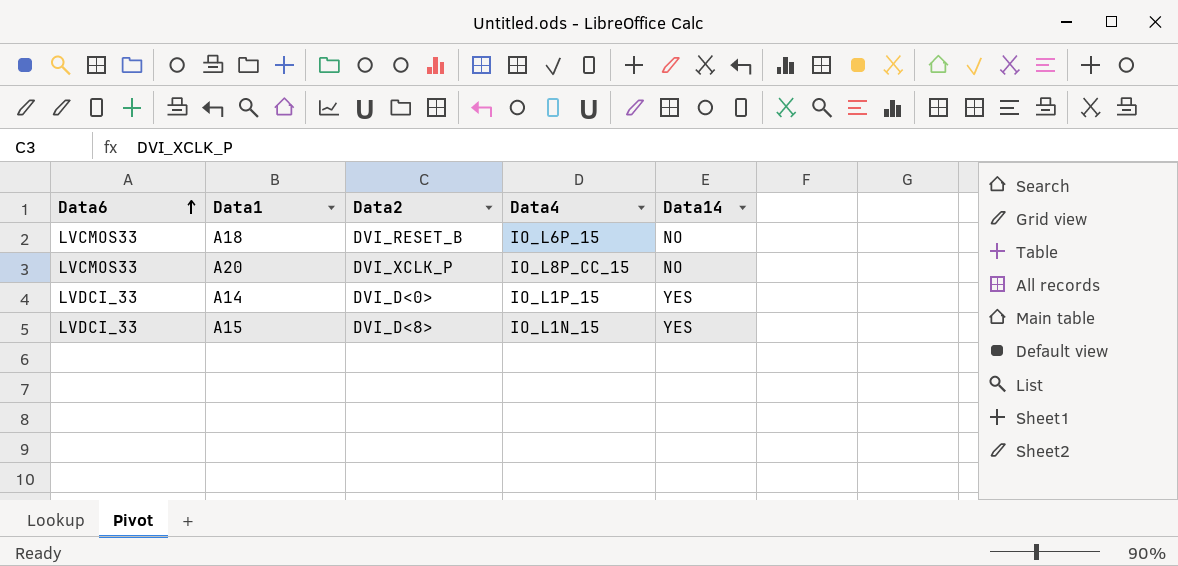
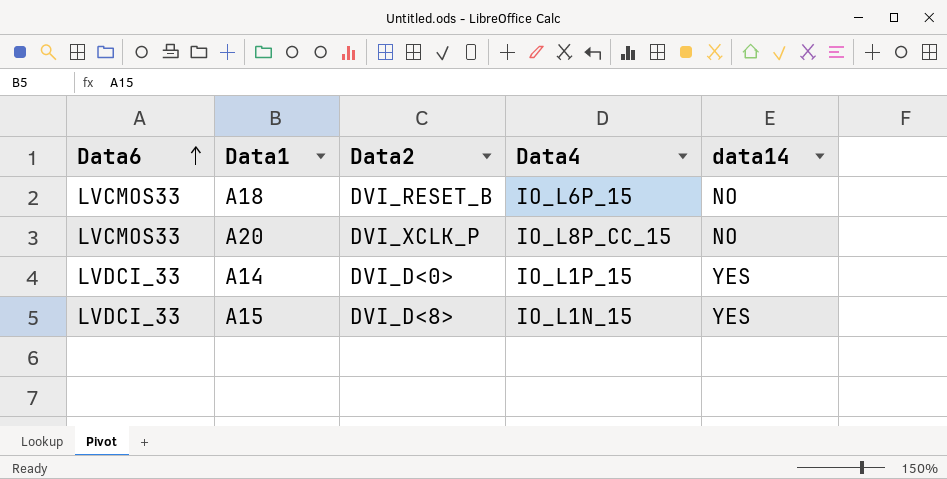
column name: Data14 -> data14

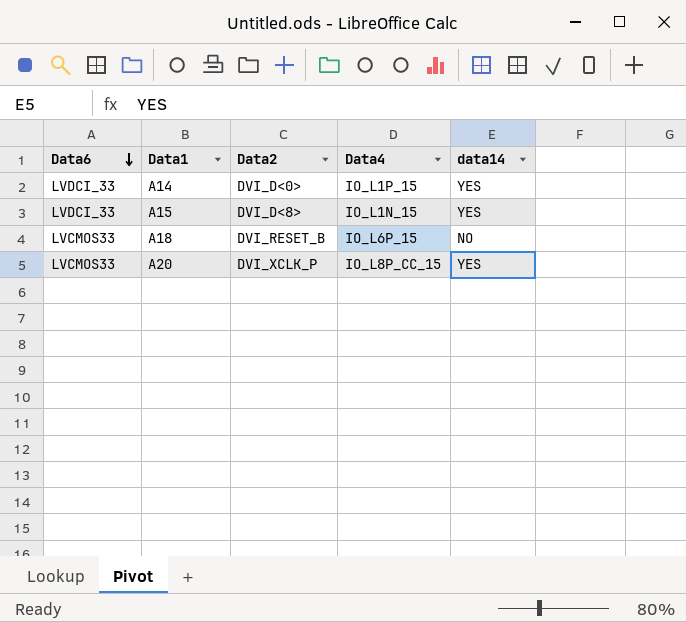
row order: Data6 ascending -> Data6 descending
A20 | data14: NO -> YES

